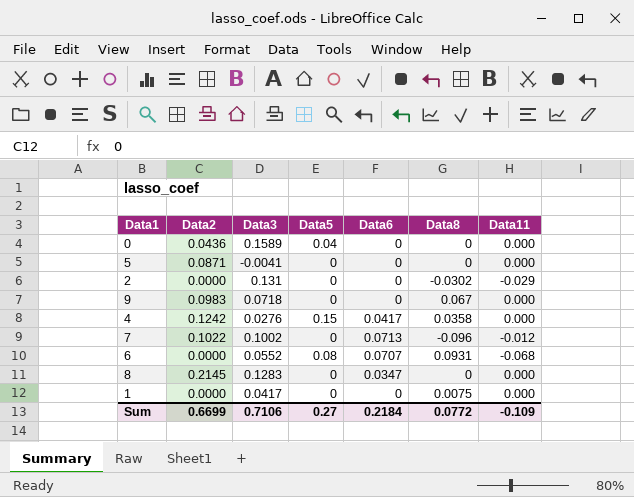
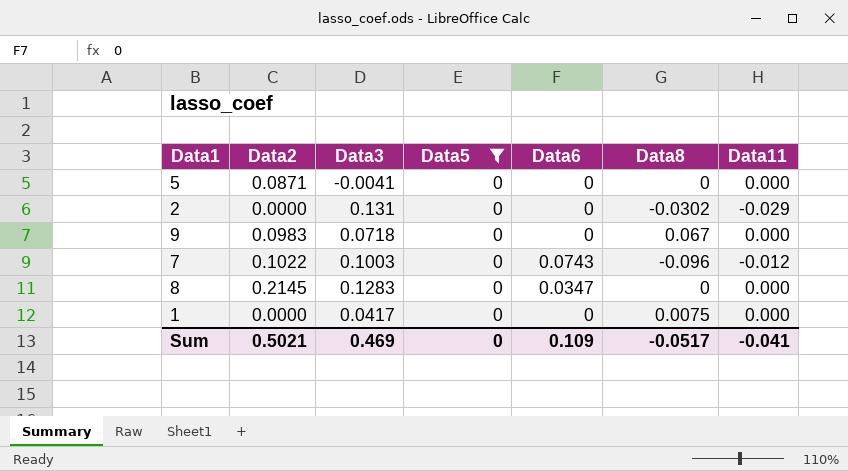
filter: none -> Data5 = 0
7 | Data3: 0.1002 -> 0.1003
7 | Data6: 0.0713 -> 0.0743
Sum | Data2: 0.6699 -> 0.5021
Sum | Data3: 0.7106 -> 0.469
Sum | Data5: 0.27 -> 0
Sum | Data6: 0.2184 -> 0.109
Sum | Data8: 0.0772 -> -0.0517
Sum | Data11: -0.109 -> -0.041

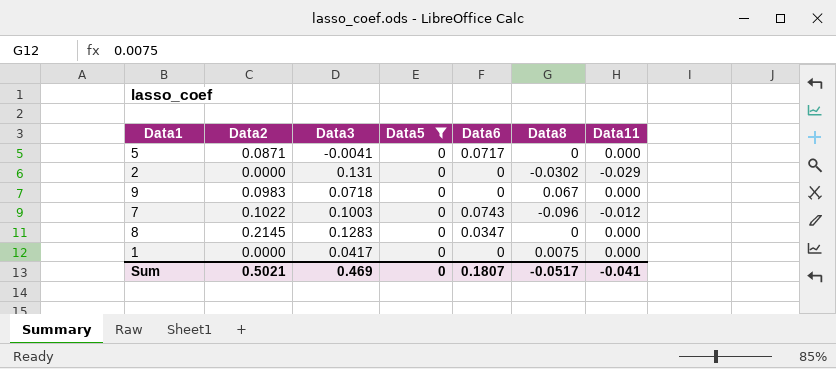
5 | Data6: 0 -> 0.0717
Sum | Data6: 0.109 -> 0.1807

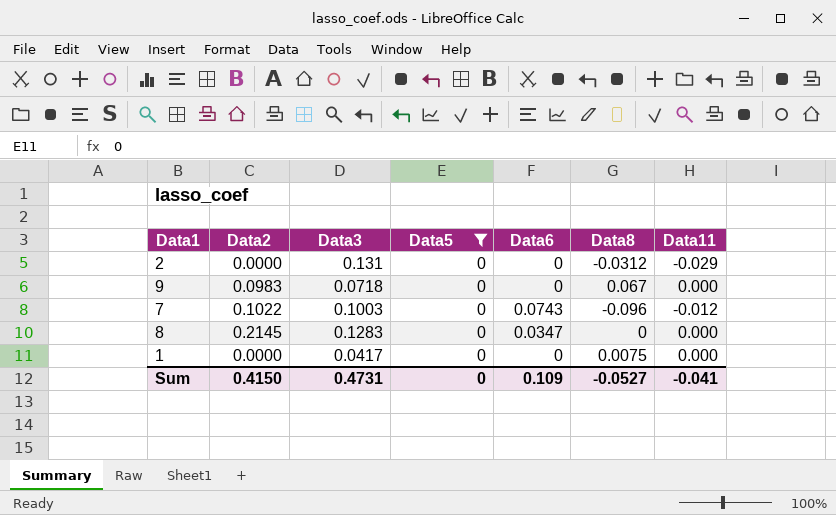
row 5: 0.0871 | -0.0041 | 0 | 0.0717 | 0 | 0.000 -> none
2 | Data8: -0.0302 -> -0.0312
Sum | Data2: 0.5021 -> 0.4150
Sum | Data3: 0.469 -> 0.4731
Sum | Data6: 0.1807 -> 0.109
Sum | Data8: -0.0517 -> -0.0527

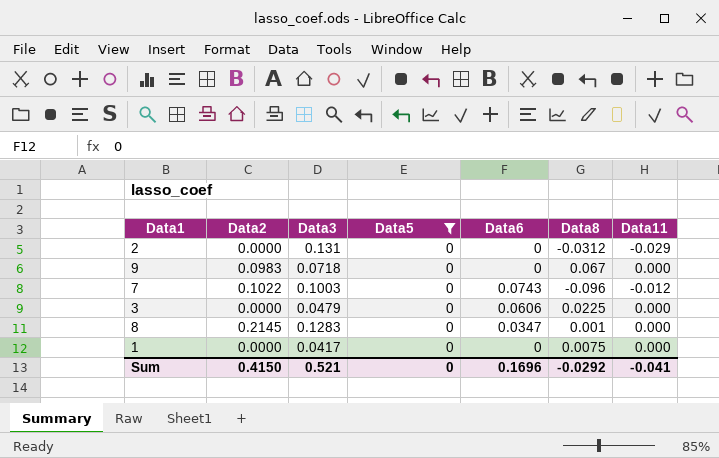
row 3: none -> 0.0000 | 0.0479 | 0 | 0.0606 | 0.0225 | 0.000
8 | Data8: 0 -> 0.001
Sum | Data3: 0.4731 -> 0.521
Sum | Data6: 0.109 -> 0.1696
Sum | Data8: -0.0527 -> -0.0292

